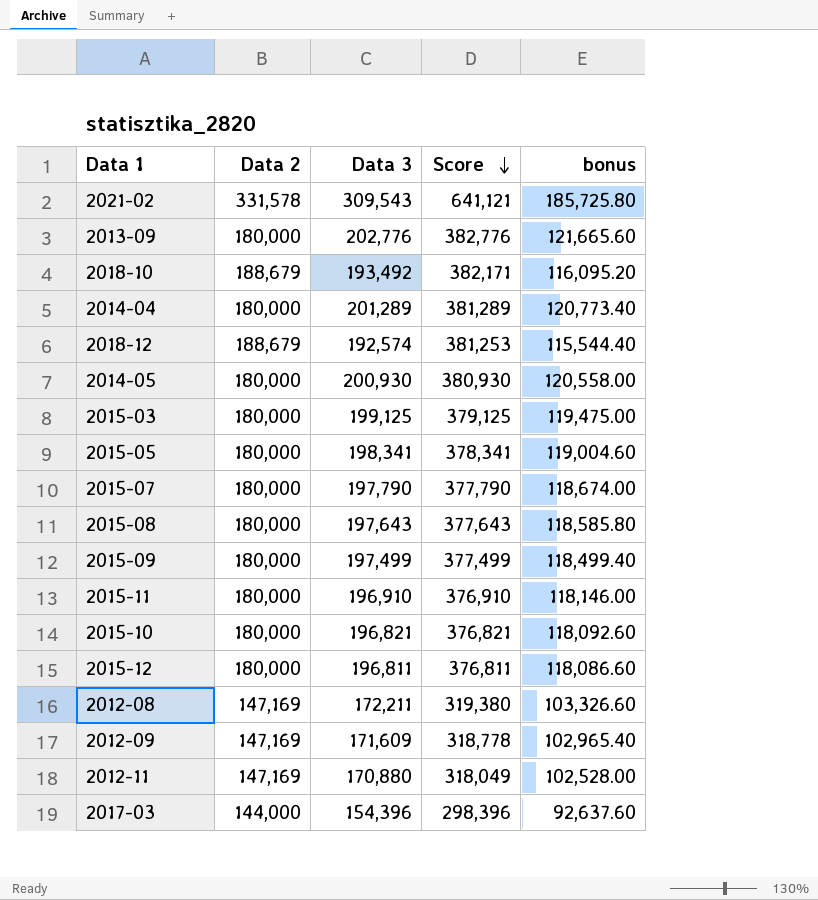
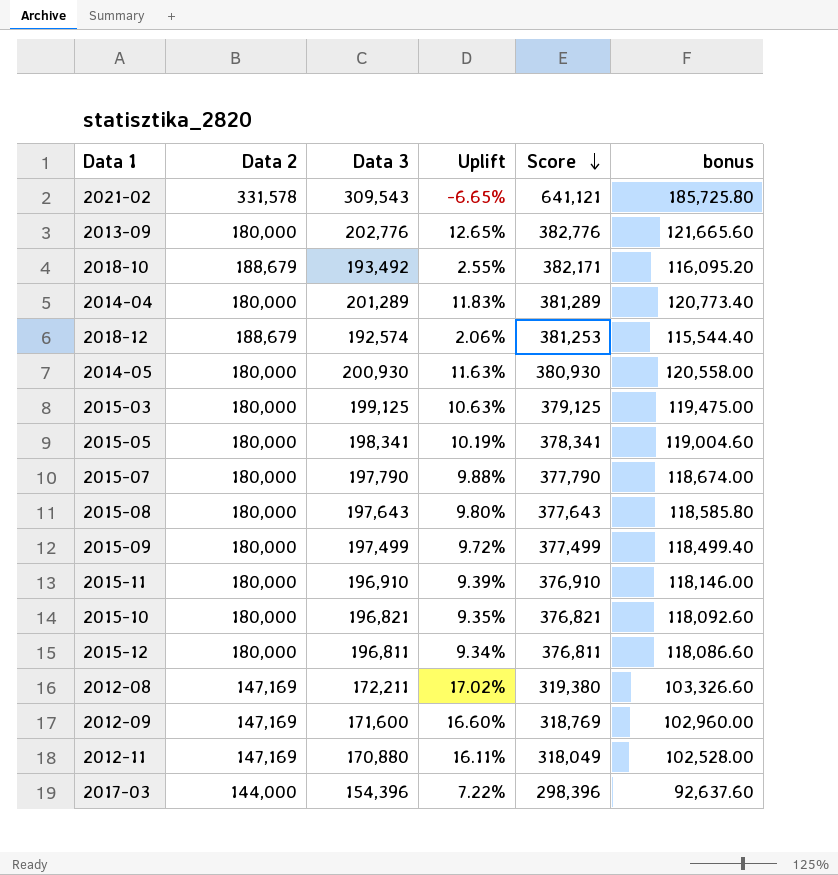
column Uplift | formula: none -> ([Data 3] - [Data 2]) / [Data 2]
2012-09 | Data 3: 171,609 -> 171,600
2012-09 | Score: 318,778 -> 318,769
2012-09 | bonus: 102,965.40 -> 102,960.00

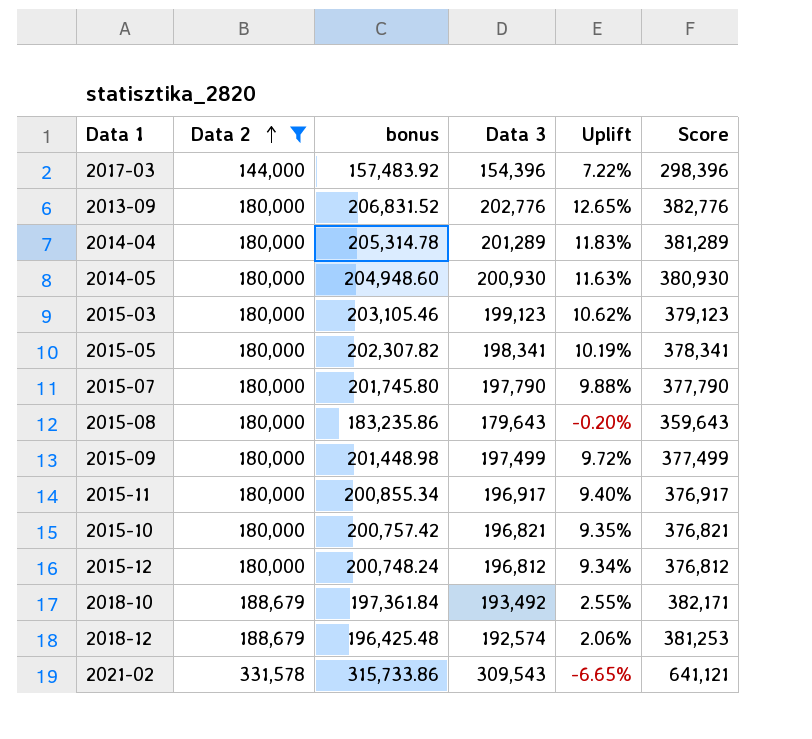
filter: none -> Data 2 != 147,169
row order: Score descending -> Data 2 ascending
column bonus | formula: [Data 3] * 0.6 -> [Data 3] * 1.02
column bonus | position: 6 -> 3
2015-03 | Data 3: 199,125 -> 199,123
2015-03 | Uplift: 10.63% -> 10.62%
2015-03 | Score: 379,125 -> 379,123
2015-08 | Data 3: 197,643 -> 179,643
2015-08 | Uplift: 9.80% -> -0.20%
2015-08 | Score: 377,643 -> 359,643
2015-11 | Data 3: 196,910 -> 196,917
2015-11 | Uplift: 9.39% -> 9.40%
2015-11 | Score: 376,910 -> 376,917
2015-12 | Data 3: 196,811 -> 196,812
2015-12 | Score: 376,811 -> 376,812

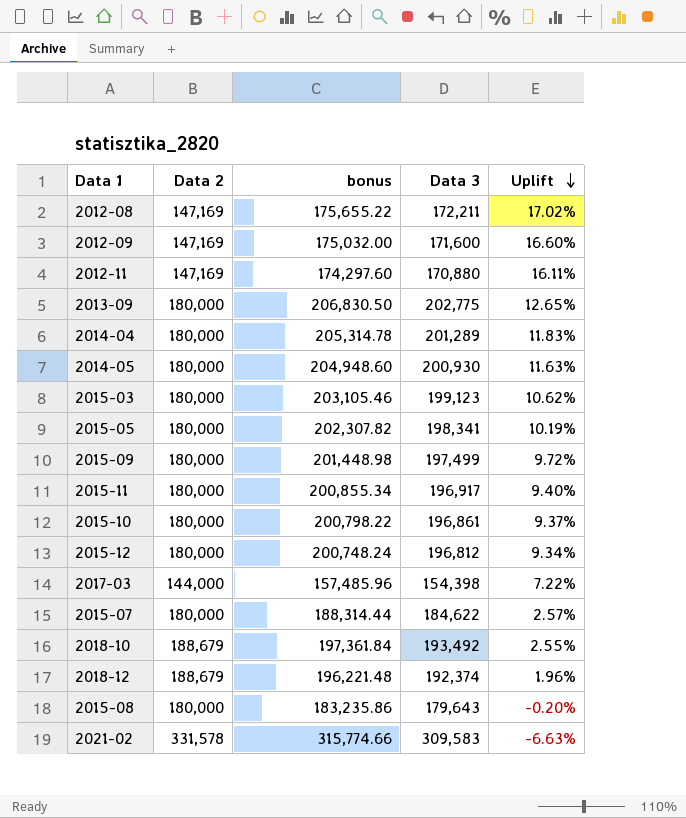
filter: Data 2 != 147,169 -> none
row order: Data 2 ascending -> Uplift descending
column Score | formula: [Data 2] + [Data 3] -> none
2013-09 | bonus: 206,831.52 -> 206,830.50
2013-09 | Data 3: 202,776 -> 202,775
2015-10 | bonus: 200,757.42 -> 200,798.22
2015-10 | Data 3: 196,821 -> 196,861
2015-10 | Uplift: 9.35% -> 9.37%
2017-03 | bonus: 157,483.92 -> 157,485.96
2017-03 | Data 3: 154,396 -> 154,398
2015-07 | bonus: 201,745.80 -> 188,314.44
2015-07 | Data 3: 197,790 -> 184,622
2015-07 | Uplift: 9.88% -> 2.57%
2018-12 | bonus: 196,425.48 -> 196,221.48
2018-12 | Data 3: 192,574 -> 192,374
2018-12 | Uplift: 2.06% -> 1.96%
2021-02 | bonus: 315,733.86 -> 315,774.66
2021-02 | Data 3: 309,543 -> 309,583
2021-02 | Uplift: -6.65% -> -6.63%

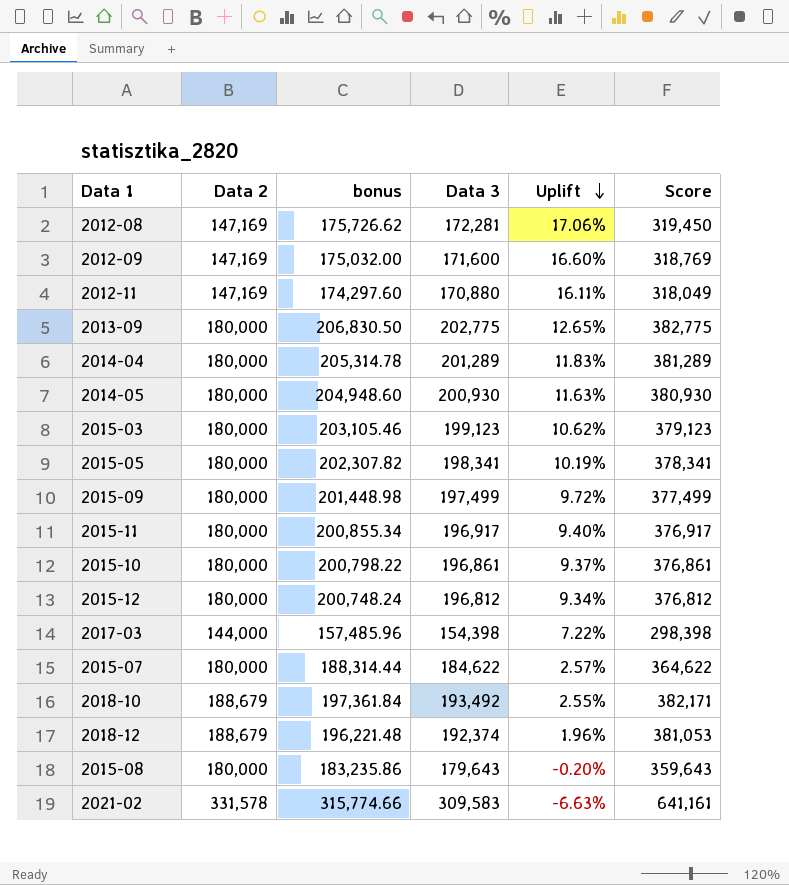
column Score | formula: none -> [Data 2] + [Data 3]
2012-08 | bonus: 175,655.22 -> 175,726.62
2012-08 | Data 3: 172,211 -> 172,281
2012-08 | Uplift: 17.02% -> 17.06%

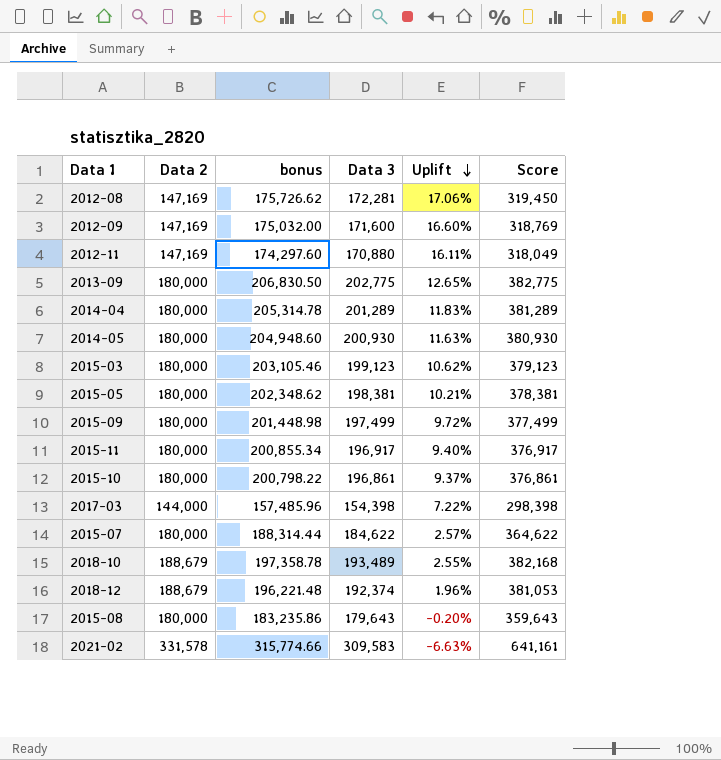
row 2015-12: 180,000 | 200,748.24 | 196,812 | 9.34% | 376,812 -> none
2015-05 | bonus: 202,307.82 -> 202,348.62
2015-05 | Data 3: 198,341 -> 198,381
2015-05 | Uplift: 10.19% -> 10.21%
2015-05 | Score: 378,341 -> 378,381
2018-10 | bonus: 197,361.84 -> 197,358.78
2018-10 | Data 3: 193,492 -> 193,489
2018-10 | Score: 382,171 -> 382,168

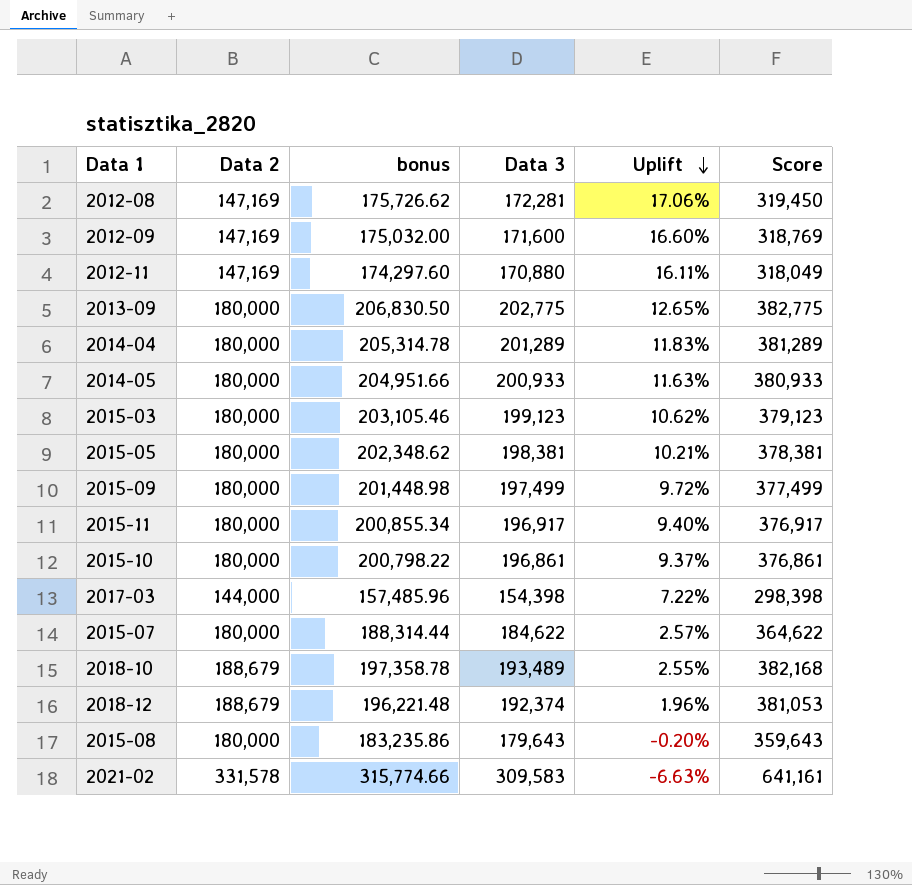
2014-05 | bonus: 204,948.60 -> 204,951.66
2014-05 | Data 3: 200,930 -> 200,933
2014-05 | Score: 380,930 -> 380,933

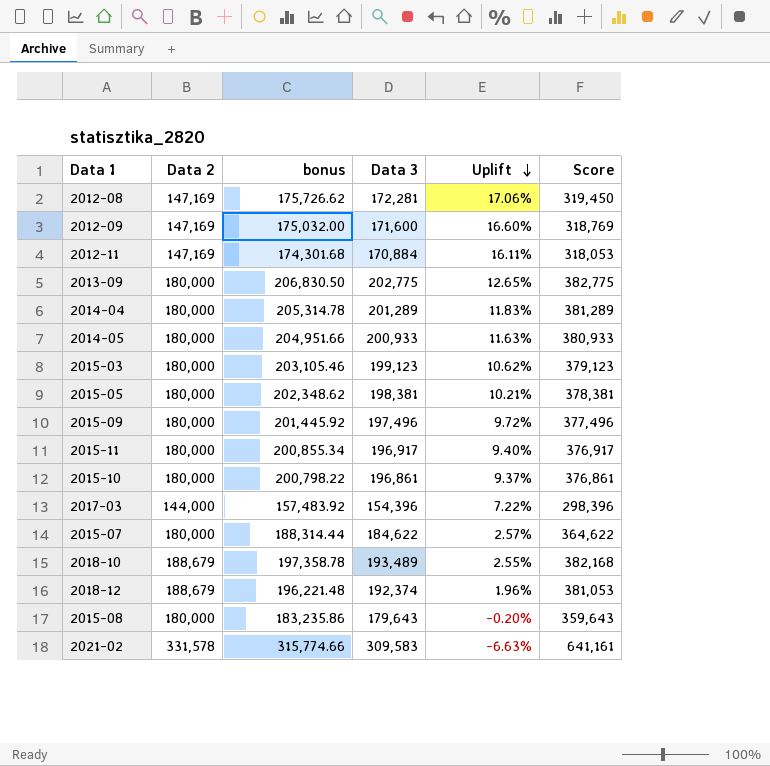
2012-11 | bonus: 174,297.60 -> 174,301.68
2012-11 | Data 3: 170,880 -> 170,884
2012-11 | Score: 318,049 -> 318,053
2015-09 | bonus: 201,448.98 -> 201,445.92
2015-09 | Data 3: 197,499 -> 197,496
2015-09 | Score: 377,499 -> 377,496
2017-03 | bonus: 157,485.96 -> 157,483.92
2017-03 | Data 3: 154,398 -> 154,396
2017-03 | Score: 298,398 -> 298,396

